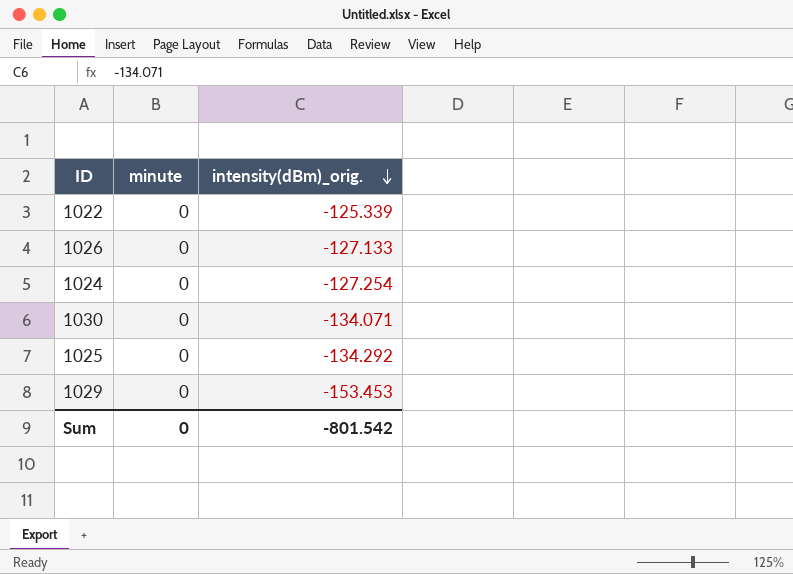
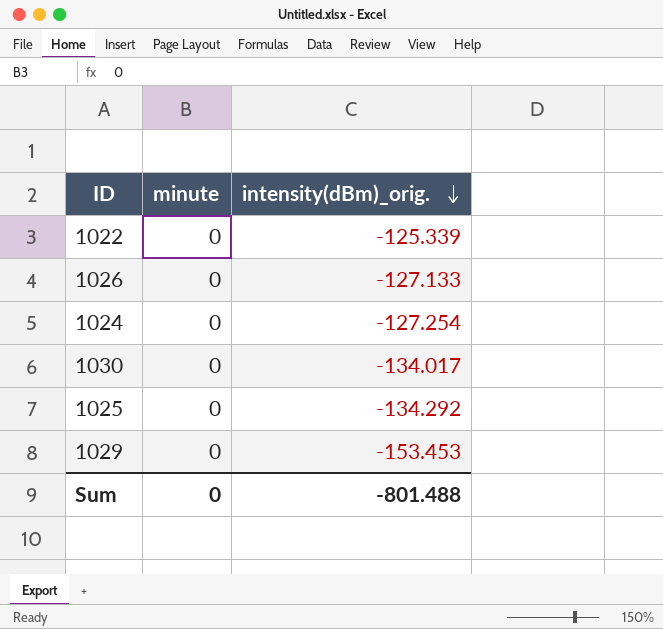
1030 | intensity(dBm)_orig.: -134.071 -> -134.017
Sum | intensity(dBm)_orig.: -801.542 -> -801.488

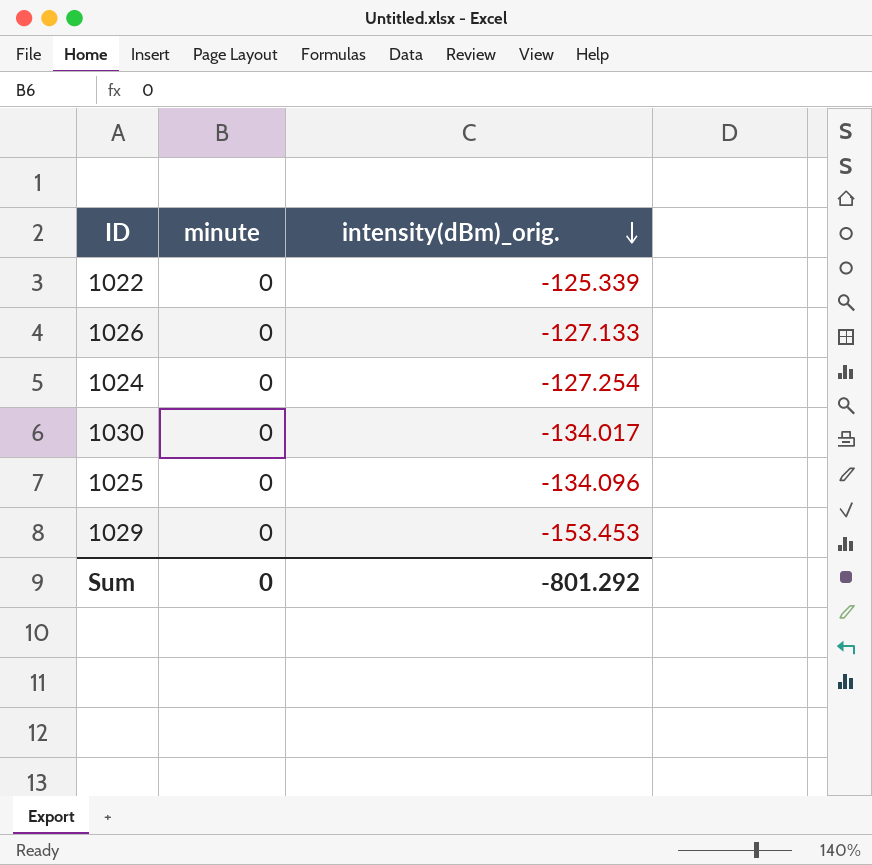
1025 | intensity(dBm)_orig.: -134.292 -> -134.096
Sum | intensity(dBm)_orig.: -801.488 -> -801.292

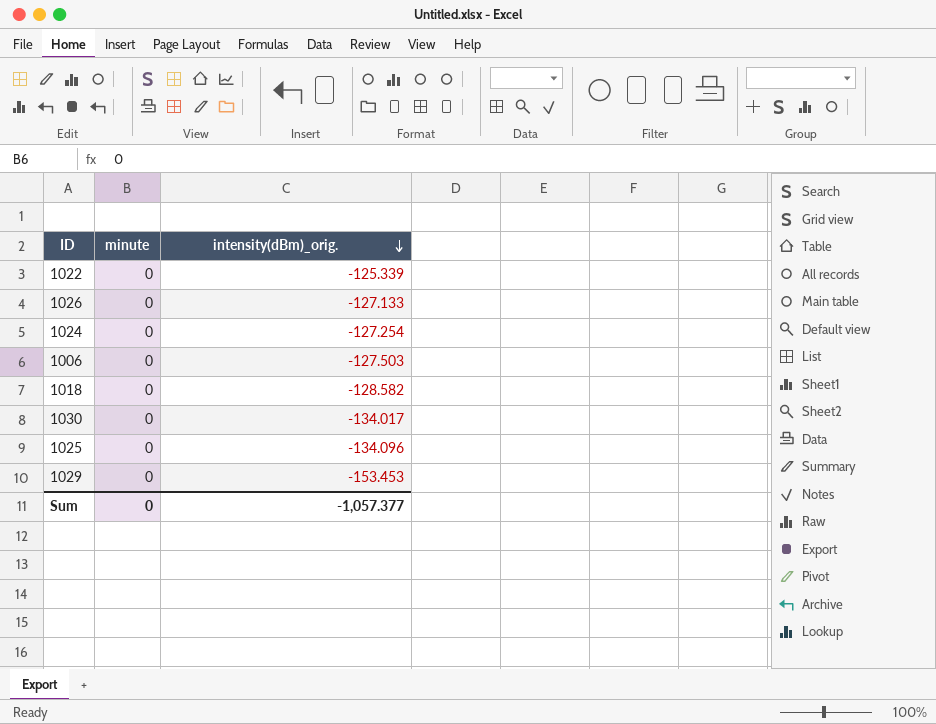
row 1006: none -> 0 | -127.503
row 1018: none -> 0 | -128.582
Sum | intensity(dBm)_orig.: -801.292 -> -1,057.377

